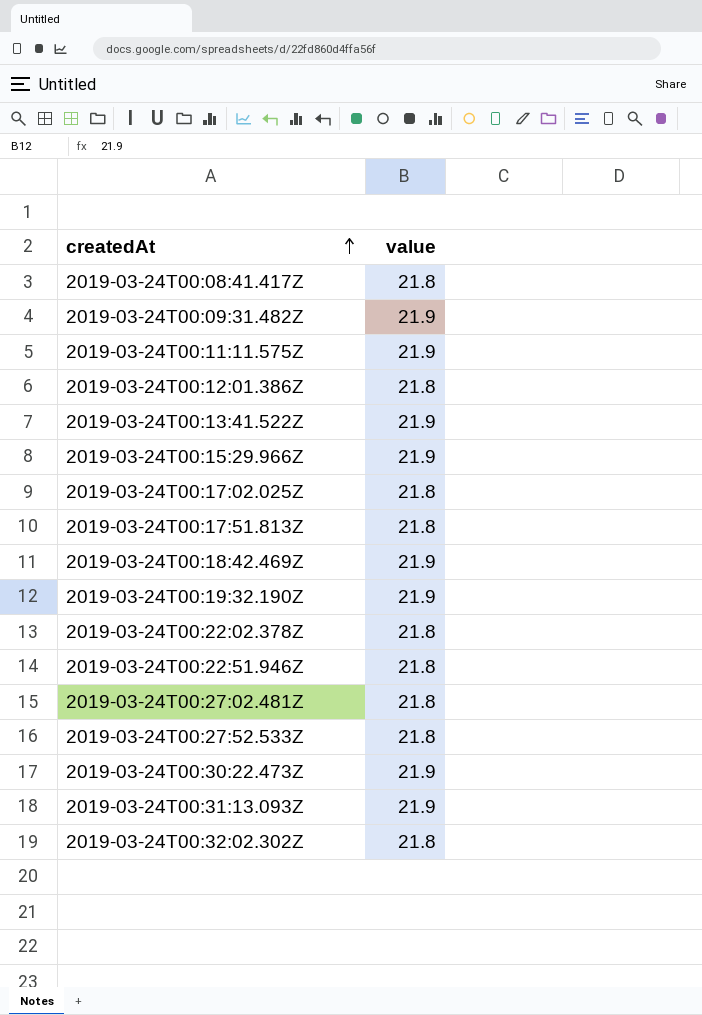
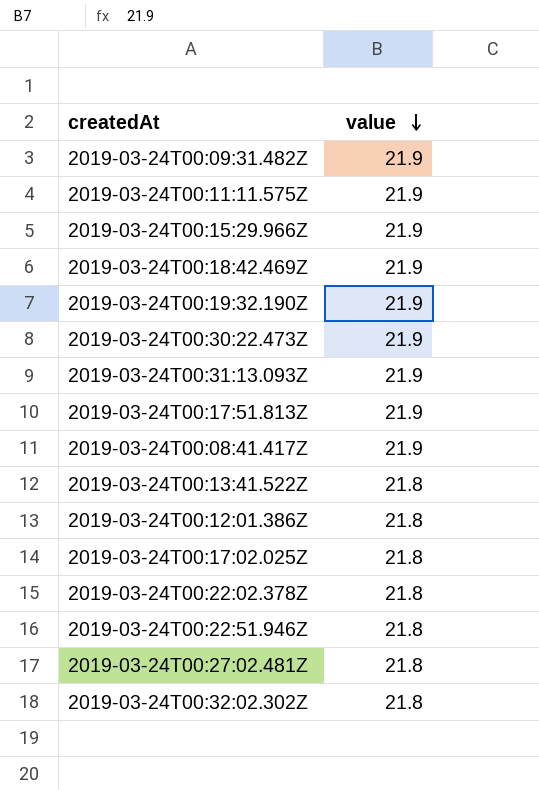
row order: createdAt ascending -> value descending
row 2019-03-24T00:27:52.533Z: 21.8 -> none
2019-03-24T00:17:51.813Z | value: 21.8 -> 21.9
2019-03-24T00:08:41.417Z | value: 21.8 -> 21.9
2019-03-24T00:13:41.522Z | value: 21.9 -> 21.8

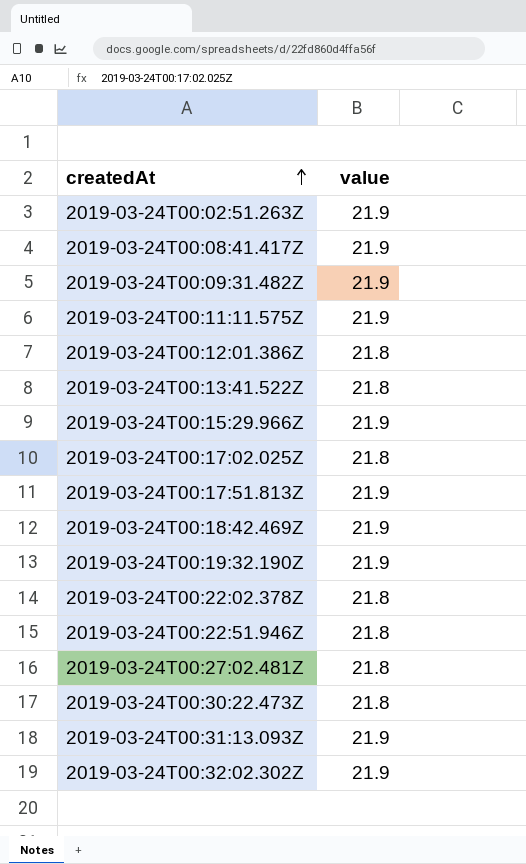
row order: value descending -> createdAt ascending
row 2019-03-24T00:02:51.263Z: none -> 21.9
2019-03-24T00:30:22.473Z | value: 21.9 -> 21.8
2019-03-24T00:32:02.302Z | value: 21.8 -> 21.9

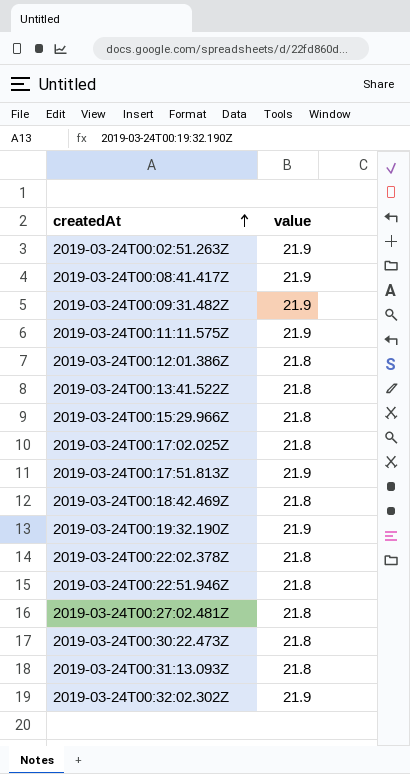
2019-03-24T00:15:29.966Z | value: 21.9 -> 21.8
2019-03-24T00:18:42.469Z | value: 21.9 -> 21.8
2019-03-24T00:31:13.093Z | value: 21.9 -> 21.8

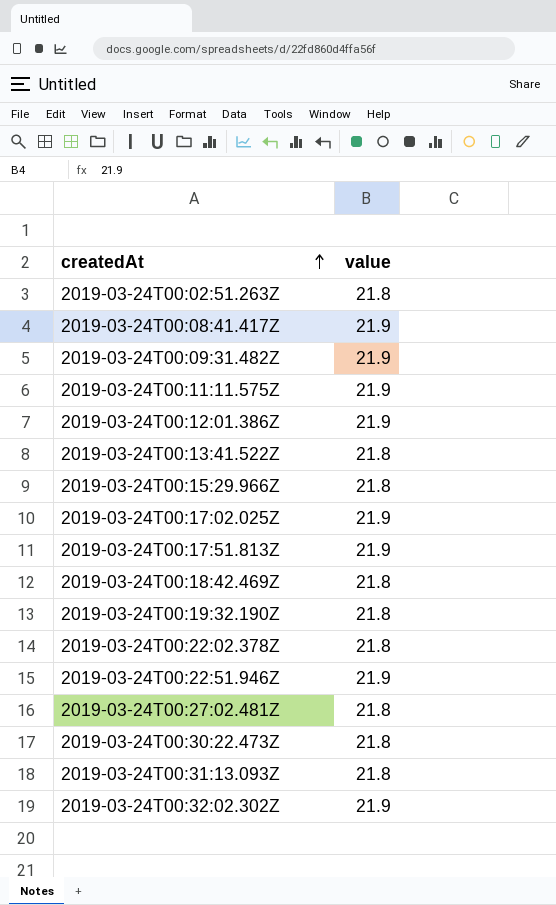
2019-03-24T00:02:51.263Z | value: 21.9 -> 21.8
2019-03-24T00:12:01.386Z | value: 21.8 -> 21.9
2019-03-24T00:17:02.025Z | value: 21.8 -> 21.9
2019-03-24T00:19:32.190Z | value: 21.9 -> 21.8
2019-03-24T00:22:51.946Z | value: 21.8 -> 21.9

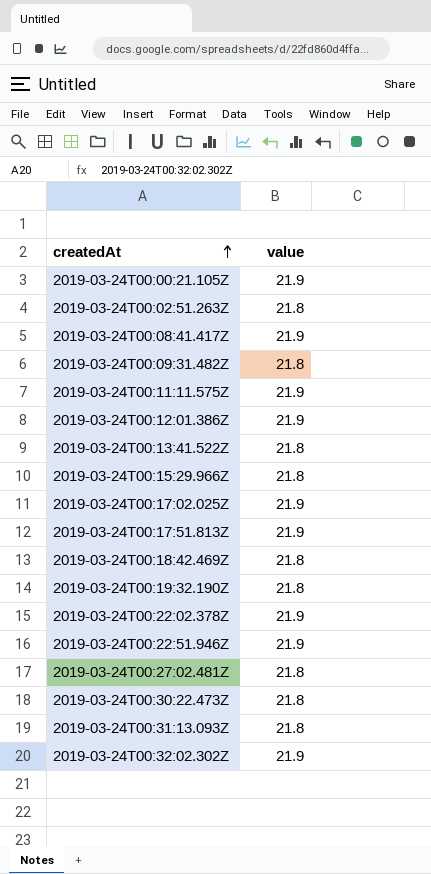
row 2019-03-24T00:00:21.105Z: none -> 21.9
2019-03-24T00:09:31.482Z | value: 21.9 -> 21.8
2019-03-24T00:22:02.378Z | value: 21.8 -> 21.9

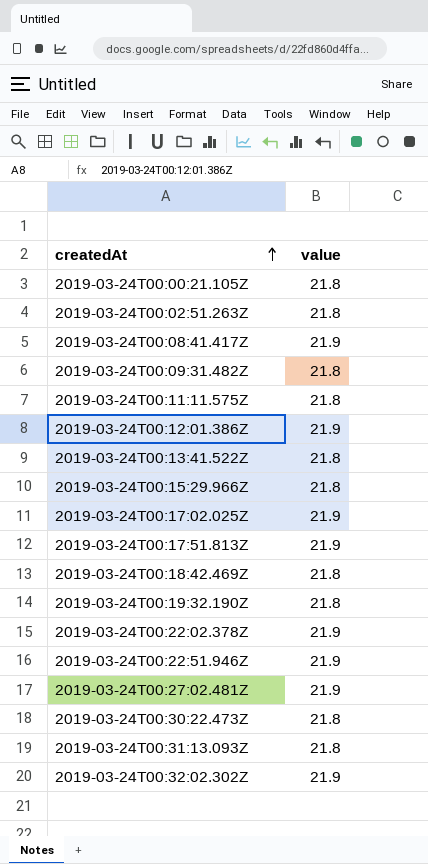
2019-03-24T00:00:21.105Z | value: 21.9 -> 21.8
2019-03-24T00:11:11.575Z | value: 21.9 -> 21.8
2019-03-24T00:27:02.481Z | value: 21.8 -> 21.9

